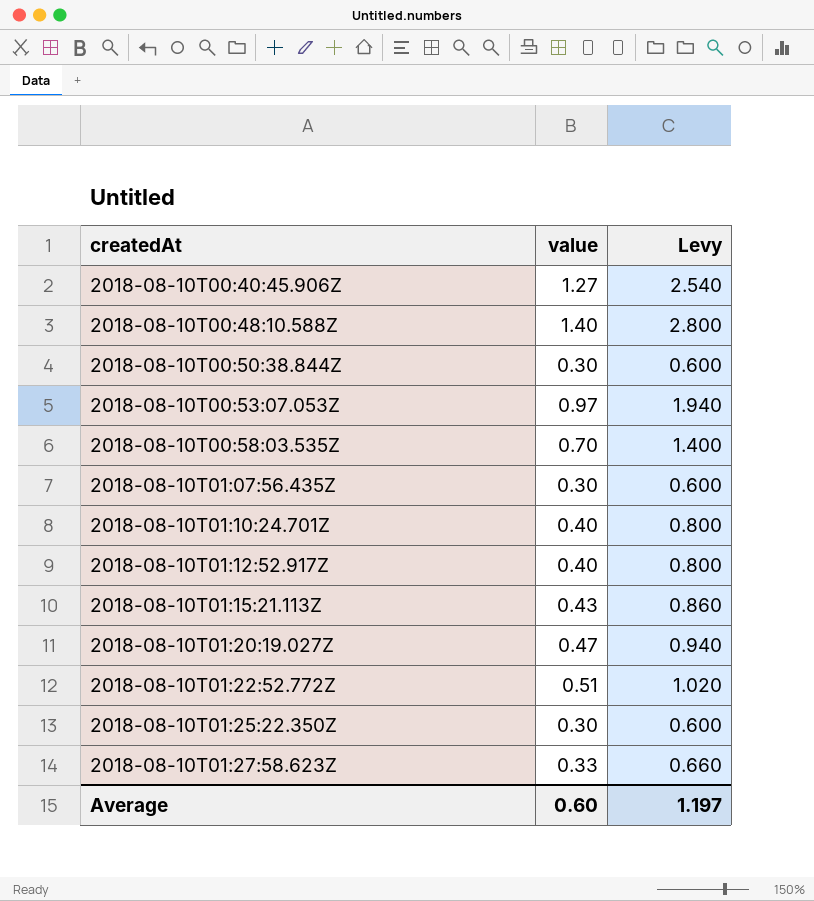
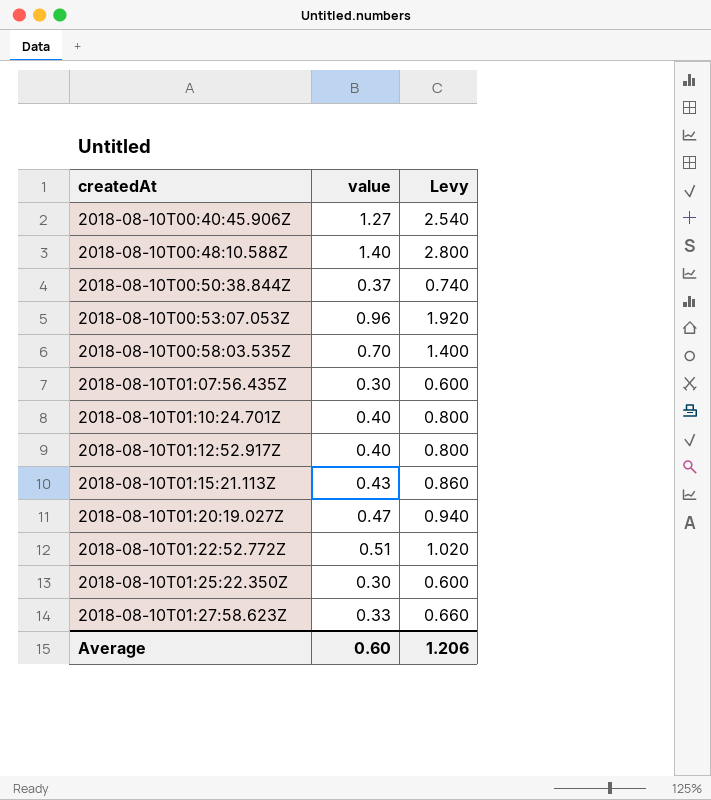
2018-08-10T00:50:38.844Z | value: 0.30 -> 0.37
2018-08-10T00:50:38.844Z | Levy: 0.600 -> 0.740
2018-08-10T00:53:07.053Z | value: 0.97 -> 0.96
2018-08-10T00:53:07.053Z | Levy: 1.940 -> 1.920
Average | Levy: 1.197 -> 1.206

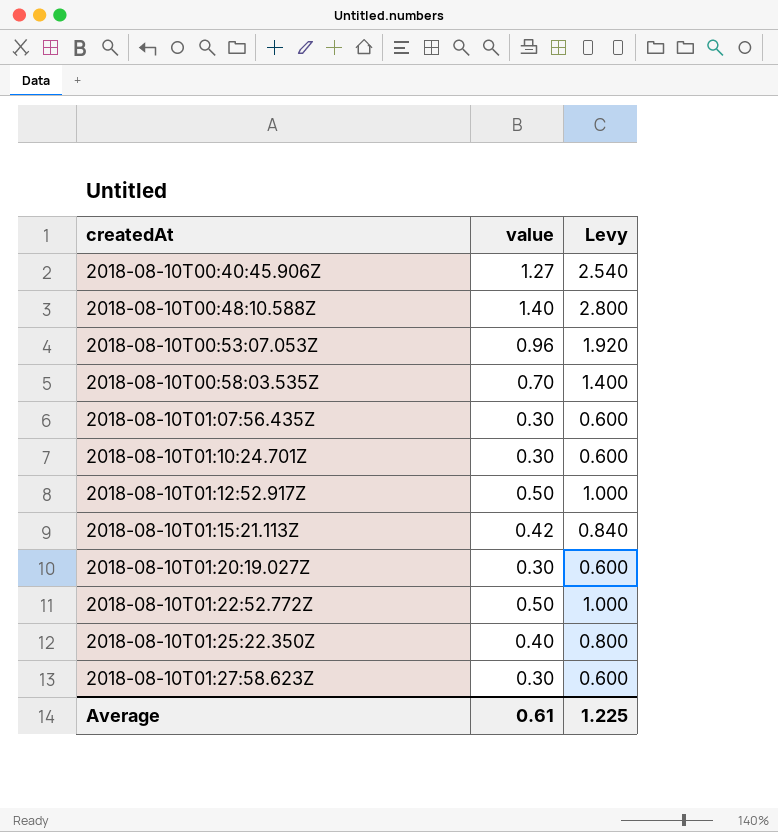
row 2018-08-10T00:50:38.844Z: 0.37 | 0.740 -> none
2018-08-10T01:10:24.701Z | value: 0.40 -> 0.30
2018-08-10T01:10:24.701Z | Levy: 0.800 -> 0.600
2018-08-10T01:12:52.917Z | value: 0.40 -> 0.50
2018-08-10T01:12:52.917Z | Levy: 0.800 -> 1.000
2018-08-10T01:15:21.113Z | value: 0.43 -> 0.42
2018-08-10T01:15:21.113Z | Levy: 0.860 -> 0.840
2018-08-10T01:20:19.027Z | value: 0.47 -> 0.30
2018-08-10T01:20:19.027Z | Levy: 0.940 -> 0.600
2018-08-10T01:22:52.772Z | value: 0.51 -> 0.50
2018-08-10T01:22:52.772Z | Levy: 1.020 -> 1.000
2018-08-10T01:25:22.350Z | value: 0.30 -> 0.40
2018-08-10T01:25:22.350Z | Levy: 0.600 -> 0.800
2018-08-10T01:27:58.623Z | value: 0.33 -> 0.30
2018-08-10T01:27:58.623Z | Levy: 0.660 -> 0.600
Average | value: 0.60 -> 0.61
Average | Levy: 1.206 -> 1.225

